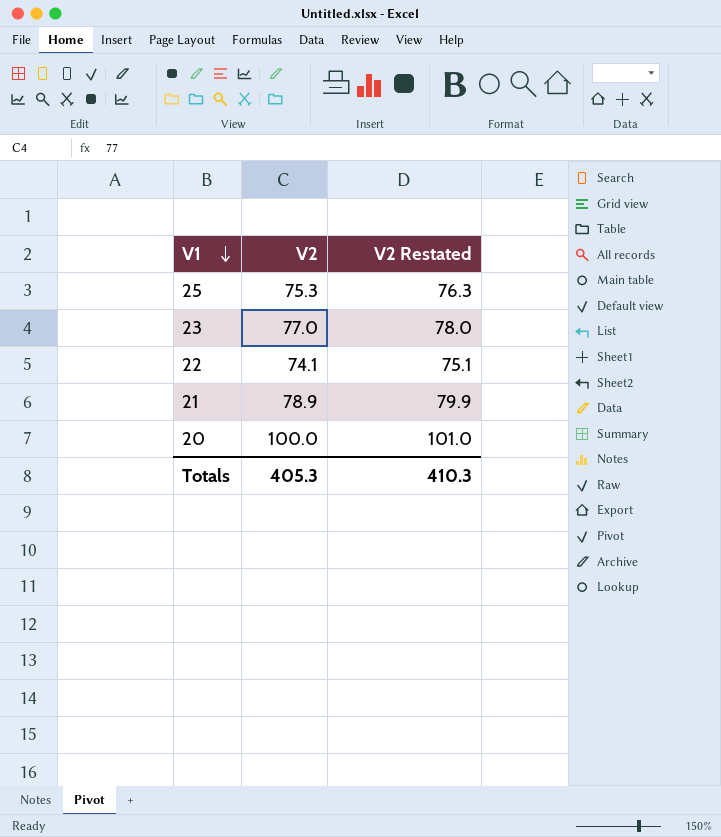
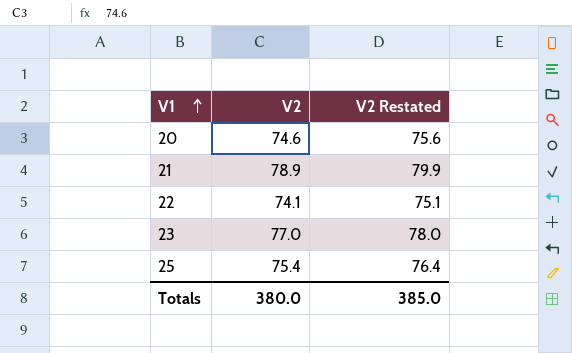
row order: V1 descending -> V1 ascending
20 | V2: 100.0 -> 74.6
20 | V2 Restated: 101.0 -> 75.6
25 | V2: 75.3 -> 75.4
25 | V2 Restated: 76.3 -> 76.4
Totals | V2: 405.3 -> 380.0
Totals | V2 Restated: 410.3 -> 385.0

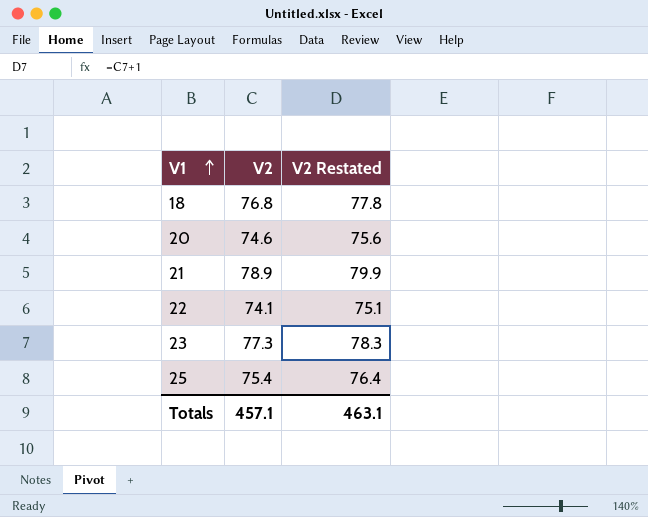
row 18: none -> 76.8 | 77.8
23 | V2: 77.0 -> 77.3
23 | V2 Restated: 78.0 -> 78.3
Totals | V2: 380.0 -> 457.1
Totals | V2 Restated: 385.0 -> 463.1

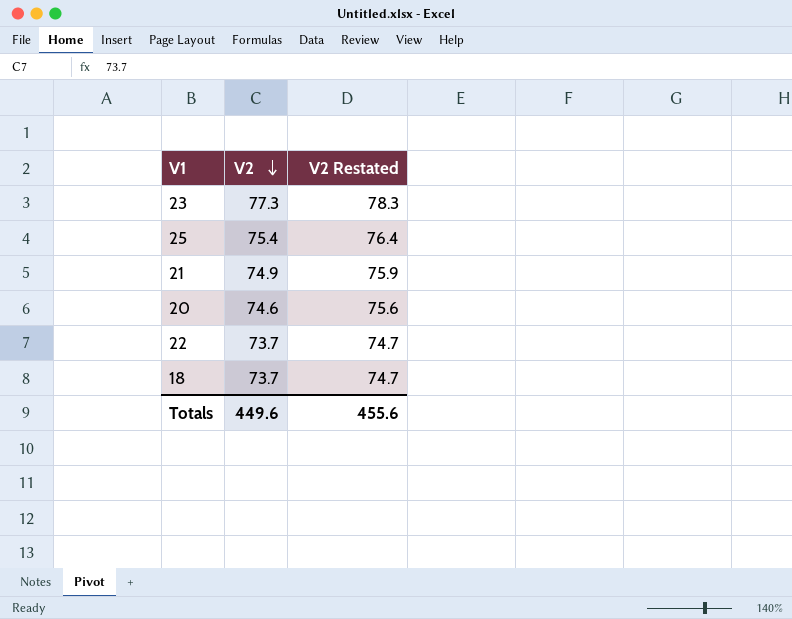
row order: V1 ascending -> V2 descending
21 | V2: 78.9 -> 74.9
21 | V2 Restated: 79.9 -> 75.9
22 | V2: 74.1 -> 73.7
22 | V2 Restated: 75.1 -> 74.7
18 | V2: 76.8 -> 73.7
18 | V2 Restated: 77.8 -> 74.7
Totals | V2: 457.1 -> 449.6
Totals | V2 Restated: 463.1 -> 455.6

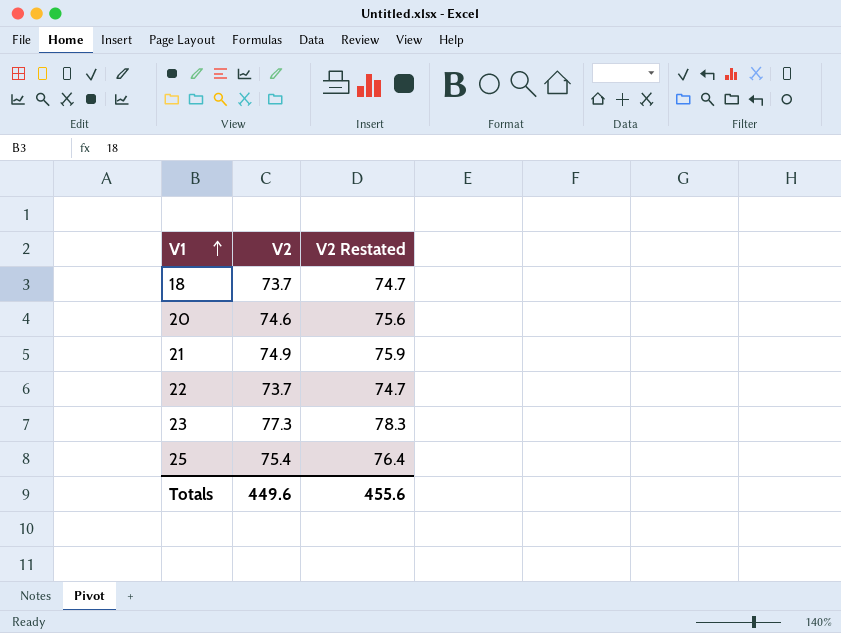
row order: V2 descending -> V1 ascending

